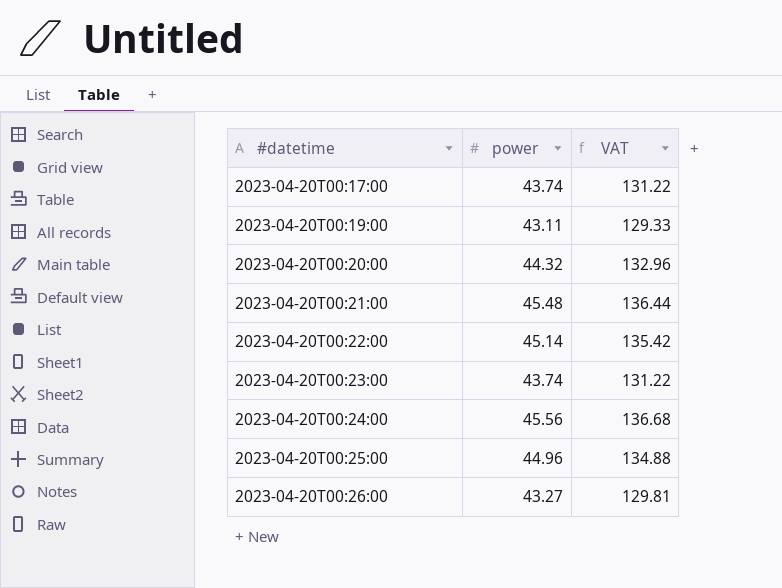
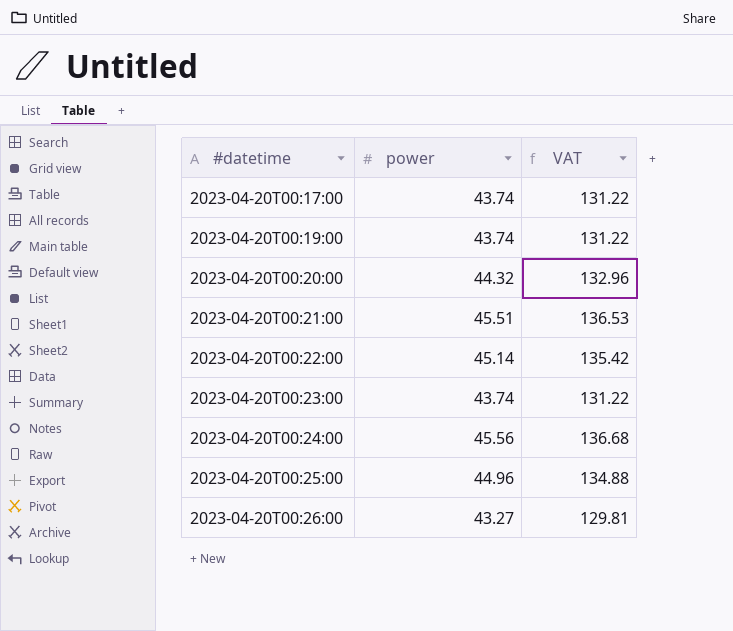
2023-04-20T00:19:00 | power: 43.11 -> 43.74
2023-04-20T00:19:00 | VAT: 129.33 -> 131.22
2023-04-20T00:21:00 | power: 45.48 -> 45.51
2023-04-20T00:21:00 | VAT: 136.44 -> 136.53

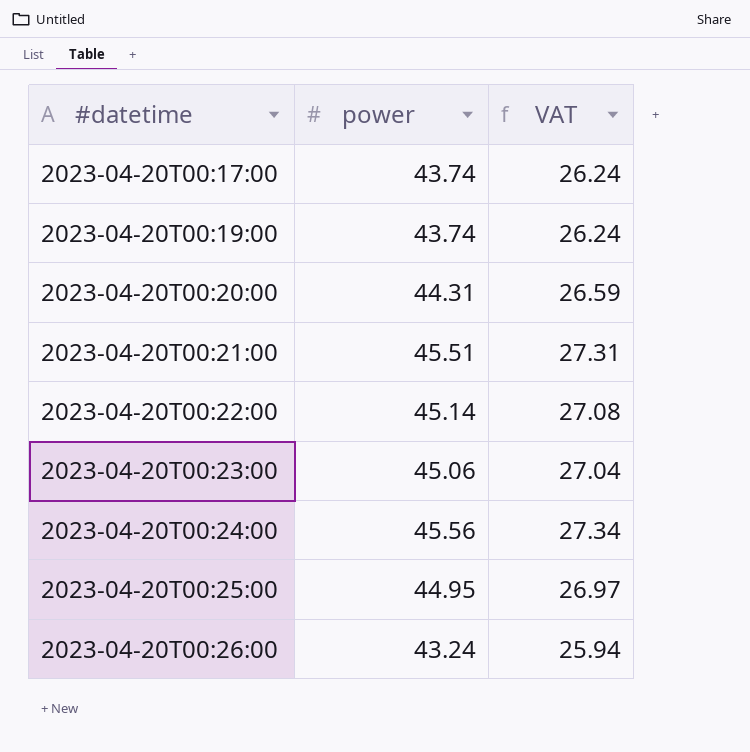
column VAT | formula: [power] * 3 -> [power] * 0.6
2023-04-20T00:20:00 | power: 44.32 -> 44.31
2023-04-20T00:23:00 | power: 43.74 -> 45.06
2023-04-20T00:25:00 | power: 44.96 -> 44.95
2023-04-20T00:26:00 | power: 43.27 -> 43.24

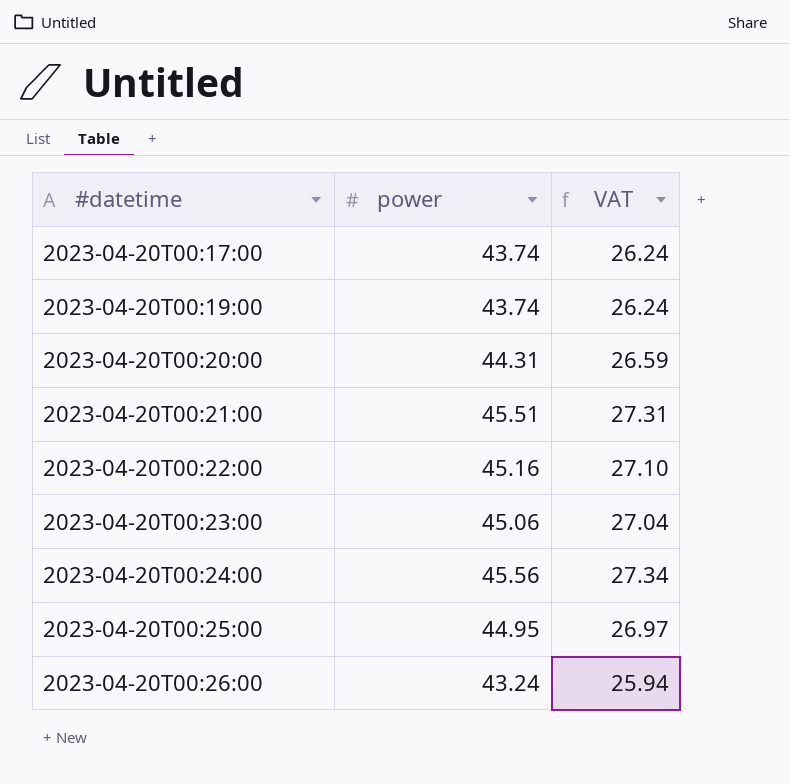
2023-04-20T00:22:00 | power: 45.14 -> 45.16
2023-04-20T00:22:00 | VAT: 27.08 -> 27.10

